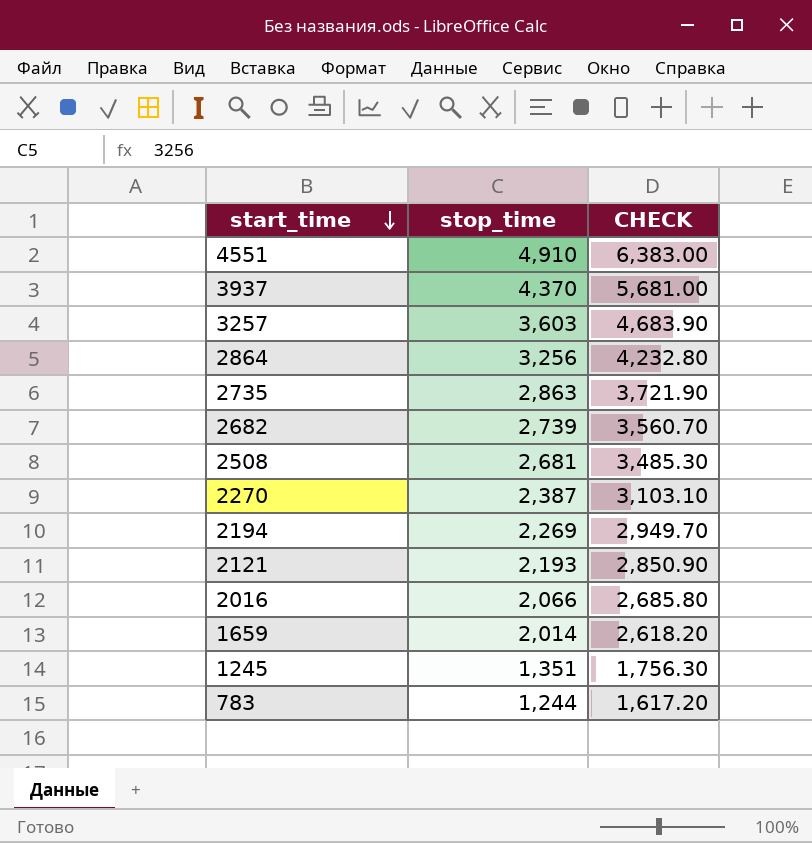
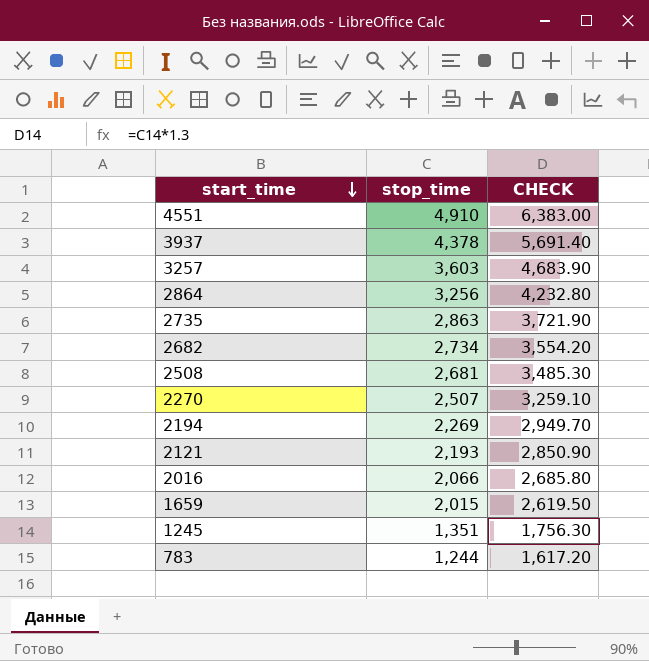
3937 | stop_time: 4,370 -> 4,378
3937 | CHECK: 5,681.00 -> 5,691.40
2682 | stop_time: 2,739 -> 2,734
2682 | CHECK: 3,560.70 -> 3,554.20
2270 | stop_time: 2,387 -> 2,507
2270 | CHECK: 3,103.10 -> 3,259.10
1659 | stop_time: 2,014 -> 2,015
1659 | CHECK: 2,618.20 -> 2,619.50

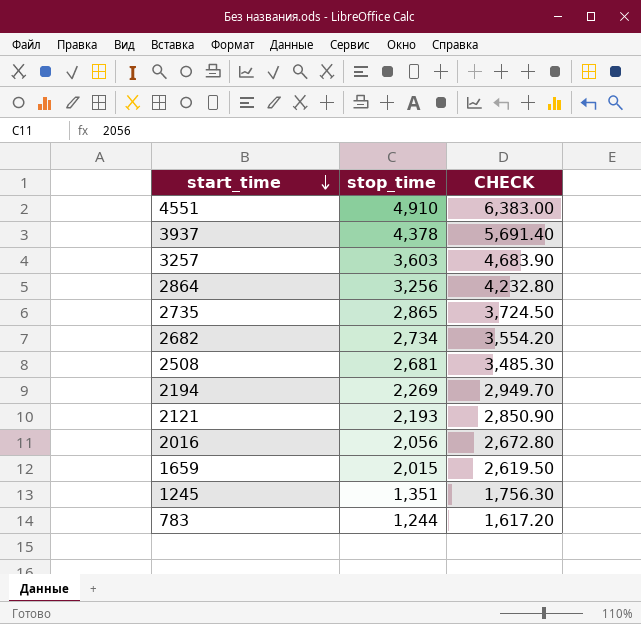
row 2270: 2,507 | 3,259.10 -> none
2735 | stop_time: 2,863 -> 2,865
2735 | CHECK: 3,721.90 -> 3,724.50
2016 | stop_time: 2,066 -> 2,056
2016 | CHECK: 2,685.80 -> 2,672.80

